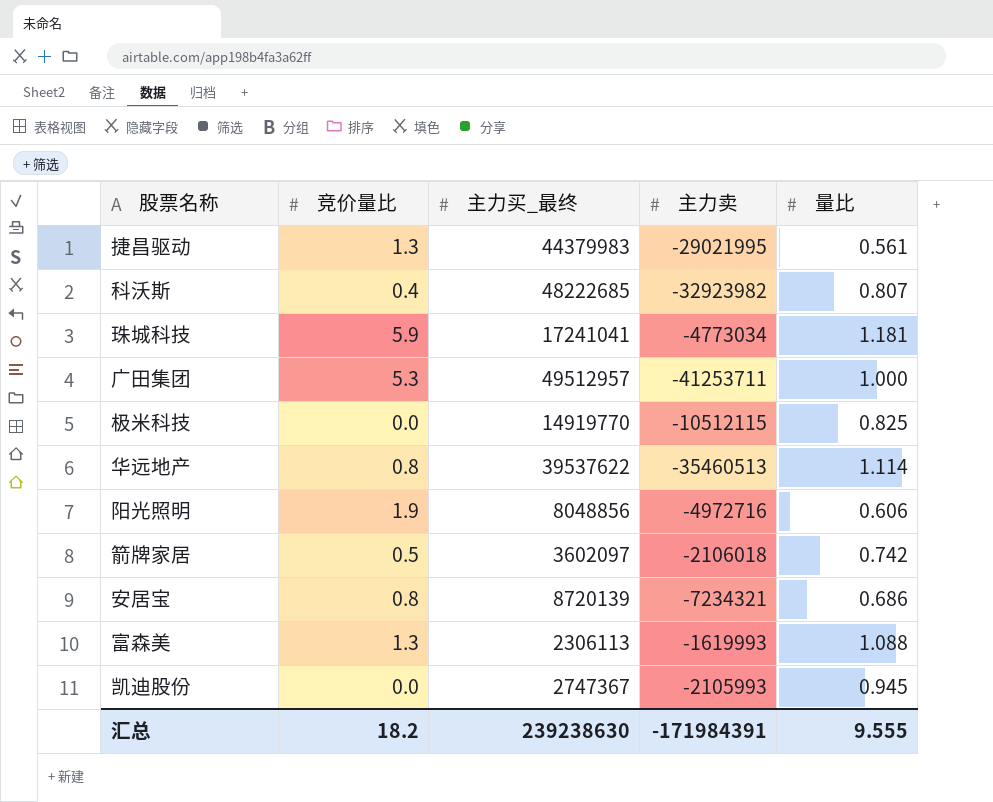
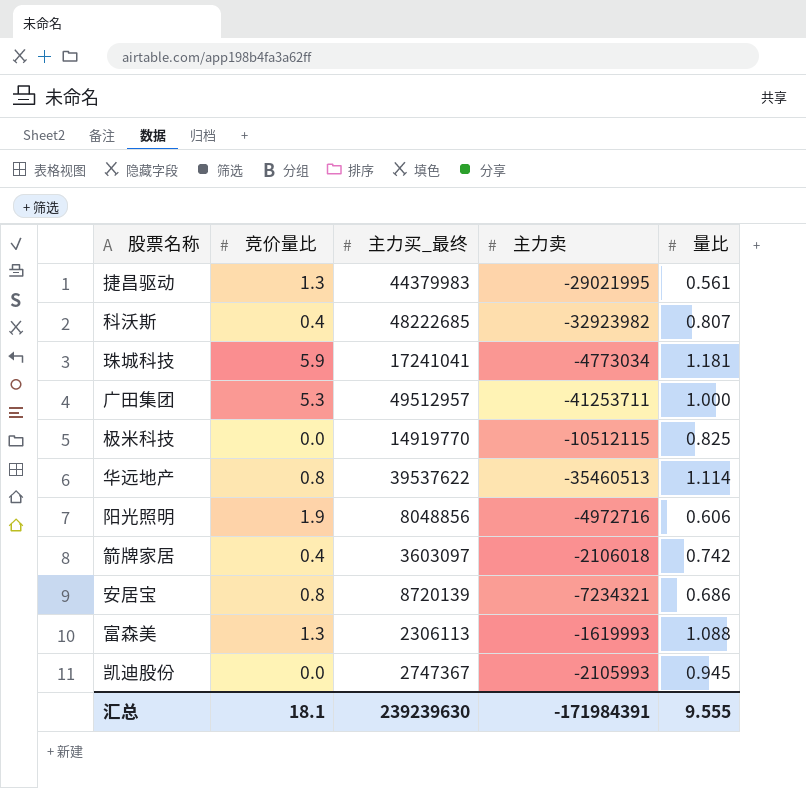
箭牌家居 | 竞价量比: 0.5 -> 0.4
箭牌家居 | 主力买_最终: 3602097 -> 3603097
汇总 | 竞价量比: 18.2 -> 18.1
汇总 | 主力买_最终: 239238630 -> 239239630

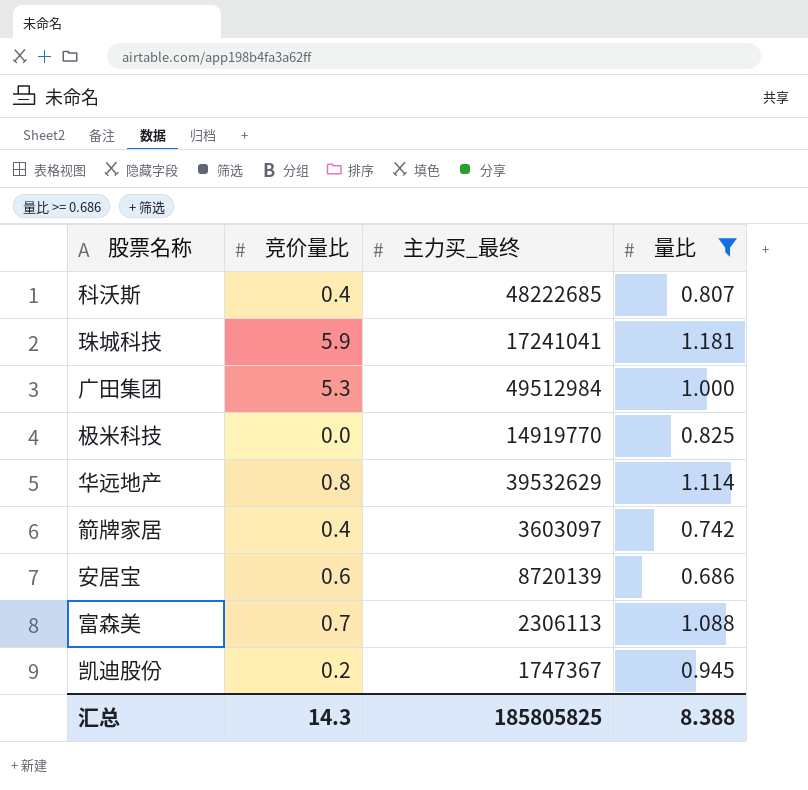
filter: none -> 量比 >= 0.686
column 主力卖 | position: 4 -> none
广田集团 | 主力买_最终: 49512957 -> 49512984
华远地产 | 主力买_最终: 39537622 -> 39532629
安居宝 | 竞价量比: 0.8 -> 0.6
富森美 | 竞价量比: 1.3 -> 0.7
凯迪股份 | 竞价量比: 0.0 -> 0.2
凯迪股份 | 主力买_最终: 2747367 -> 1747367
汇总 | 竞价量比: 18.1 -> 14.3
汇总 | 主力买_最终: 239239630 -> 185805825
汇总 | 量比: 9.555 -> 8.388

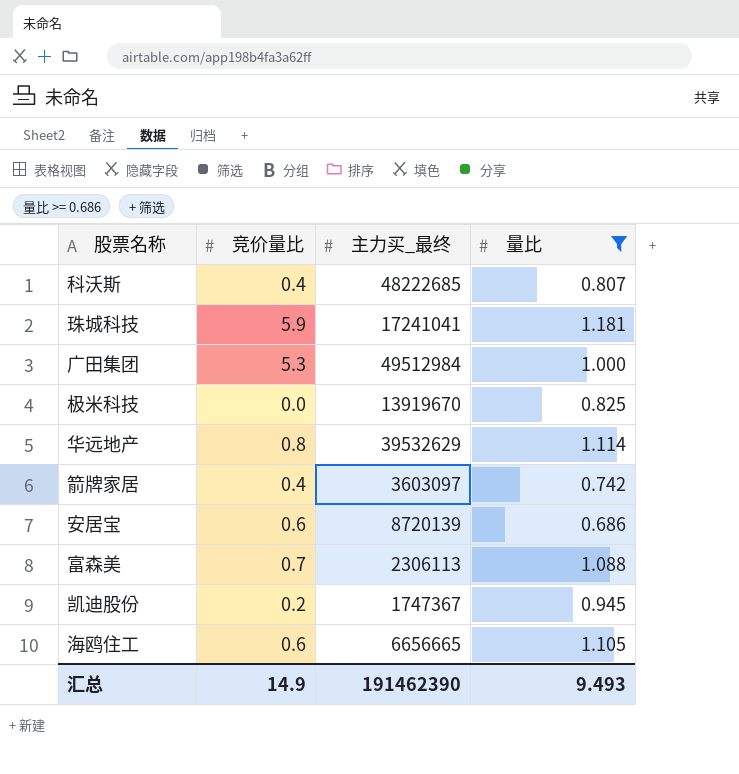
极米科技 | 主力买_最终: 14919770 -> 13919670
row 海鸥住工: none -> 0.6 | 6656665 | 1.105
汇总 | 竞价量比: 14.3 -> 14.9
汇总 | 主力买_最终: 185805825 -> 191462390
汇总 | 量比: 8.388 -> 9.493

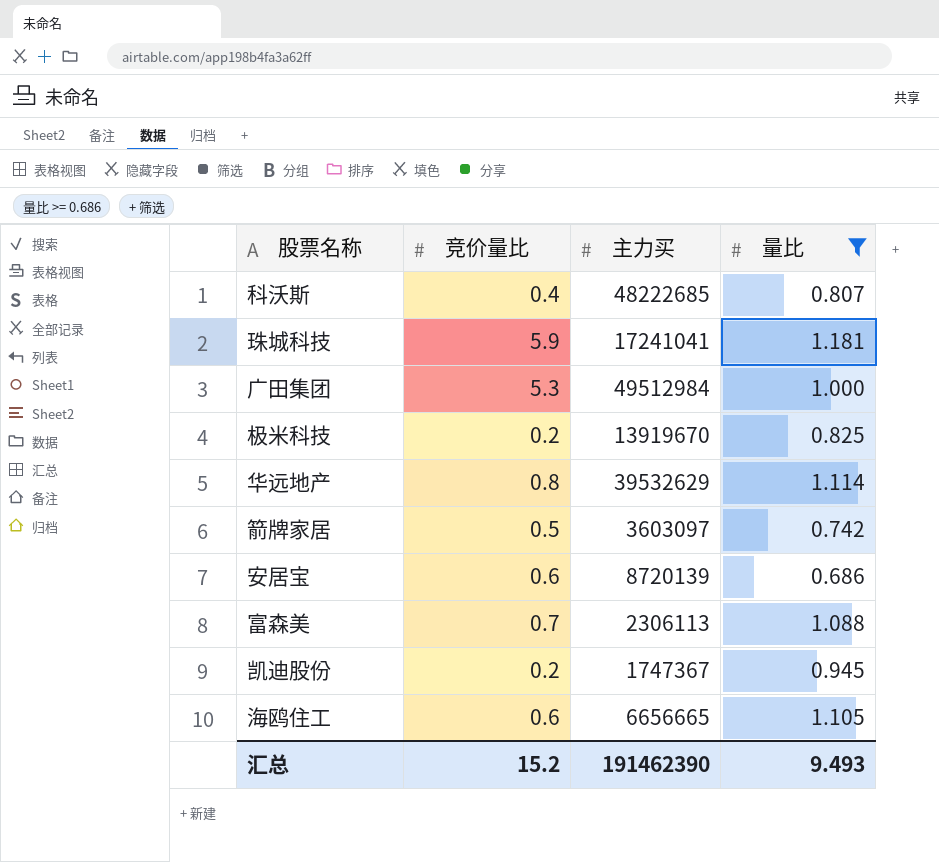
column name: 主力买_最终 -> 主力买
极米科技 | 竞价量比: 0.0 -> 0.2
箭牌家居 | 竞价量比: 0.4 -> 0.5
汇总 | 竞价量比: 14.9 -> 15.2

